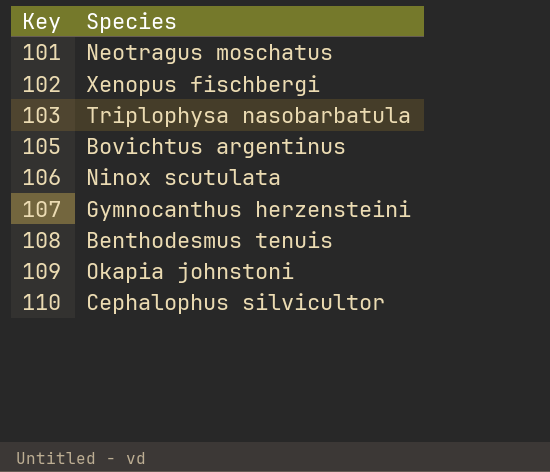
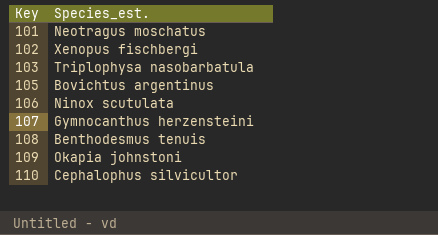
column name: Species -> Species_est.

